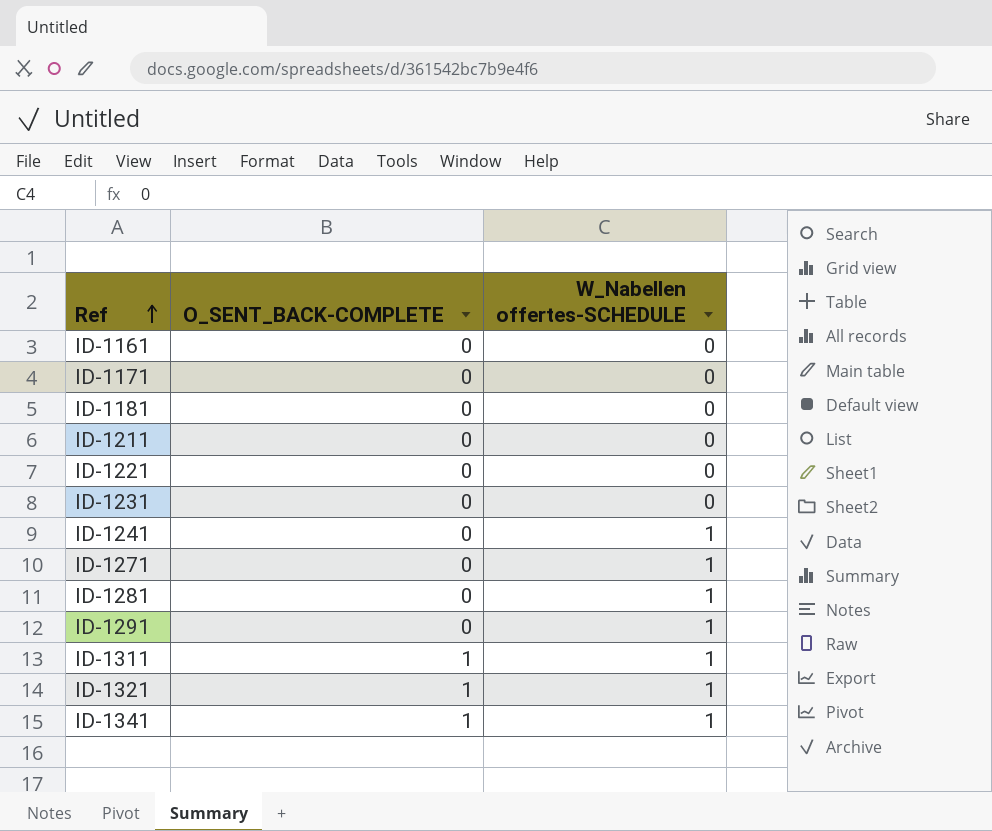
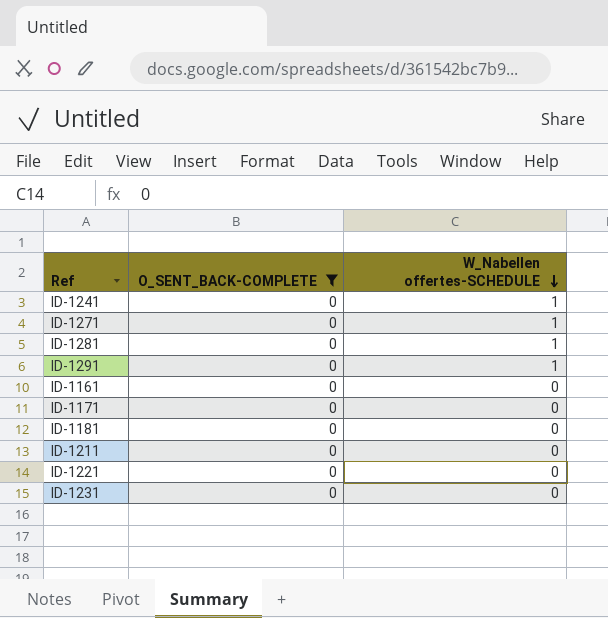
filter: none -> O_SENT_BACK-COMPLETE = 0
row order: Ref ascending -> W_Nabellen offertes-SCHEDULE descending

